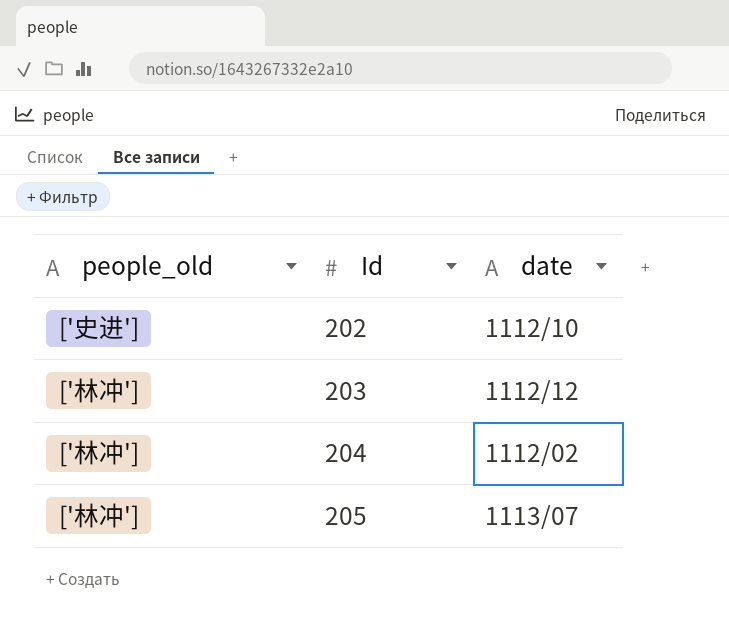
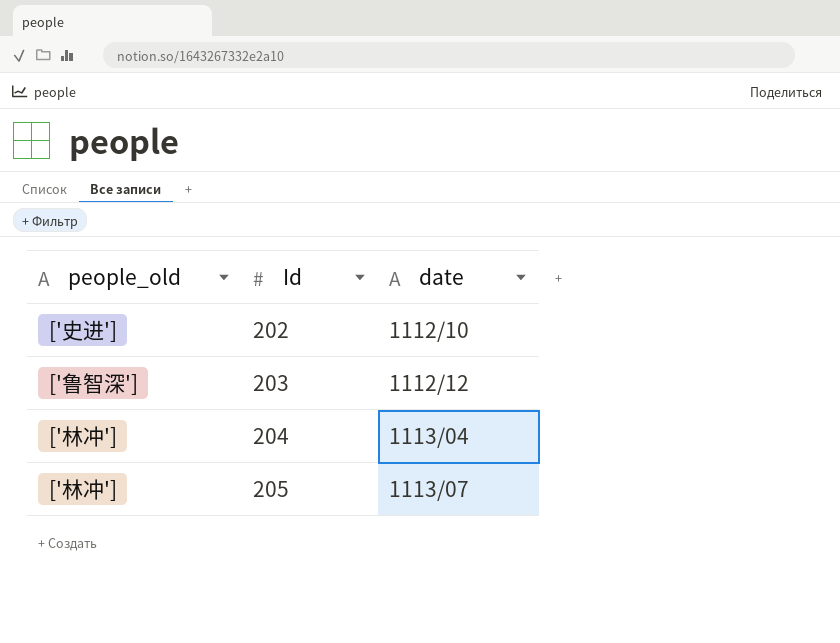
203 | people_old: ['林冲'] -> ['鲁智深']
204 | date: 1112/02 -> 1113/04

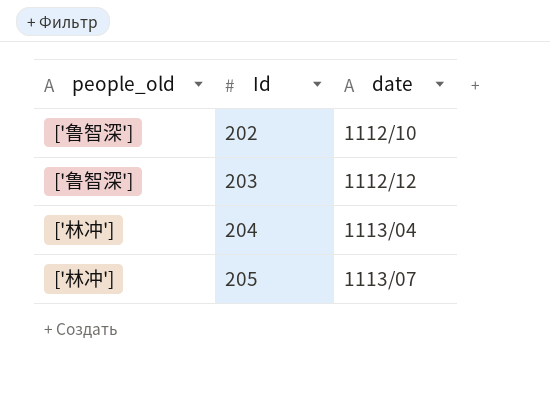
202 | people_old: ['史进'] -> ['鲁智深']

